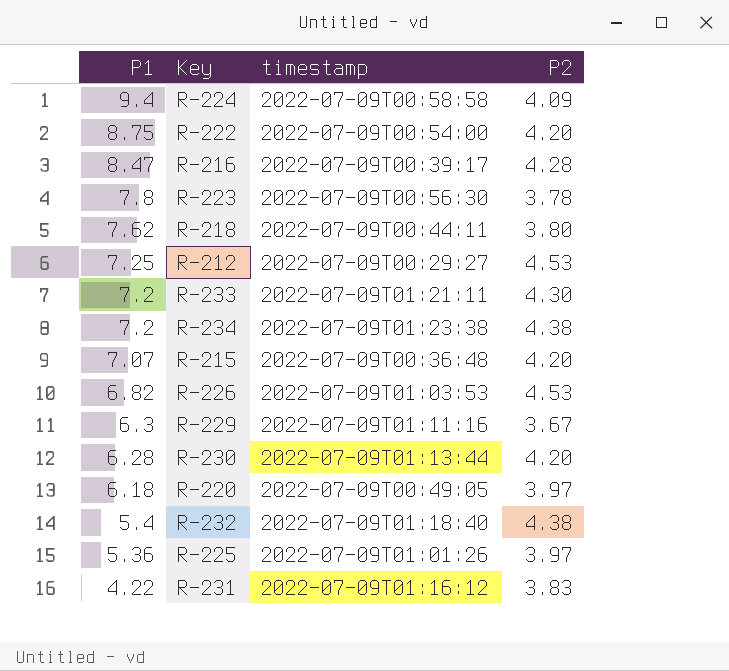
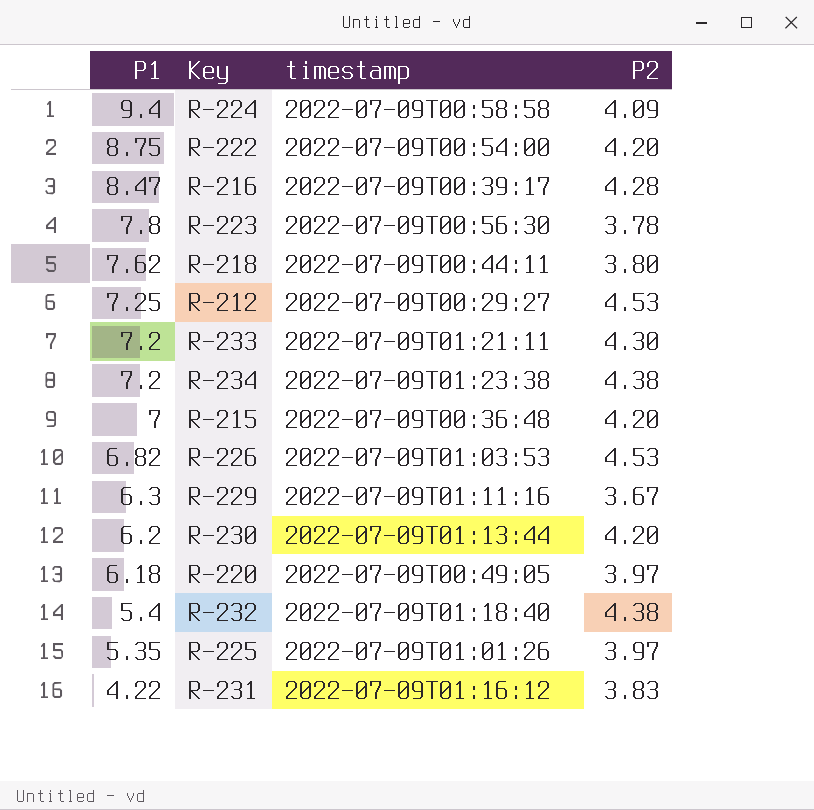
R-215 | P1: 7.07 -> 7
R-230 | P1: 6.28 -> 6.2
R-225 | P1: 5.36 -> 5.35

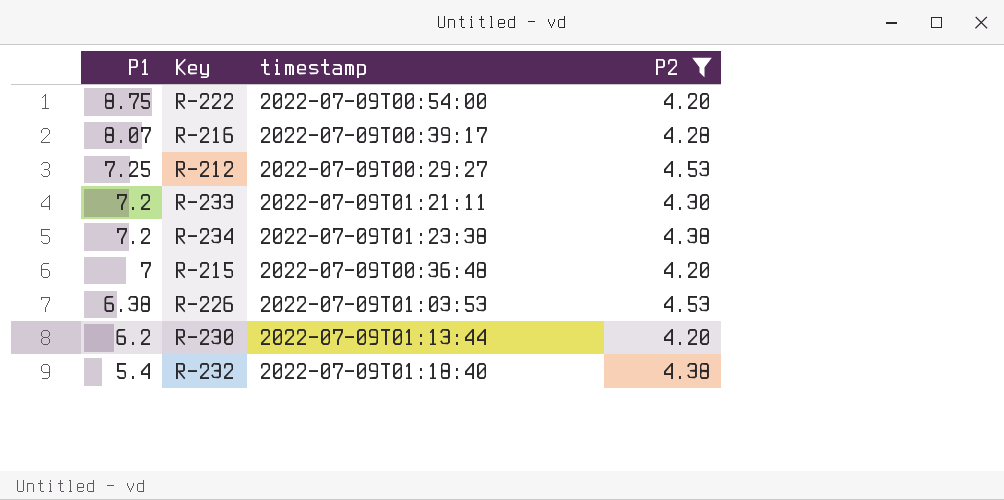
filter: none -> P2 >= 4.20
R-216 | P1: 8.47 -> 8.07
R-226 | P1: 6.82 -> 6.38

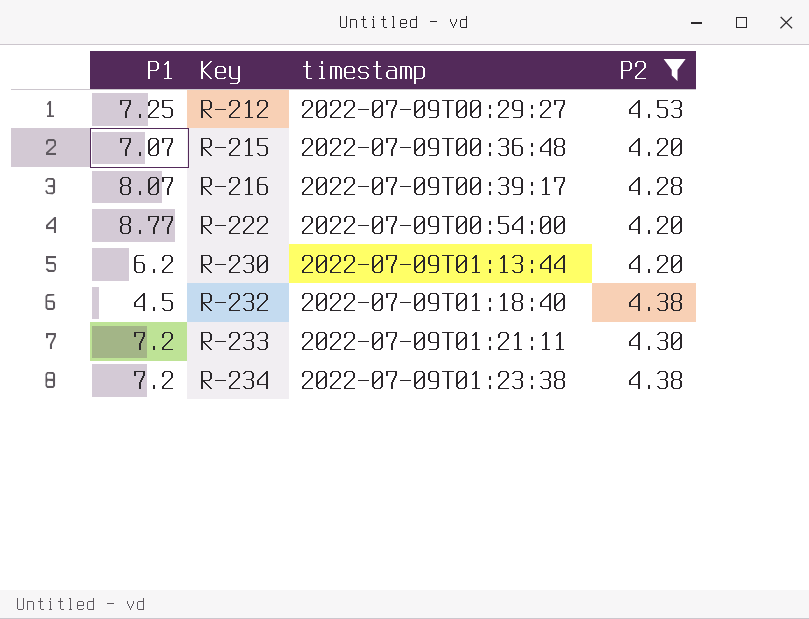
row order: P1 descending -> Key ascending
row R-226: 6.38 | 2022-07-09T01:03:53 | 4.53 -> none
R-215 | P1: 7 -> 7.07
R-222 | P1: 8.75 -> 8.77
R-232 | P1: 5.4 -> 4.5

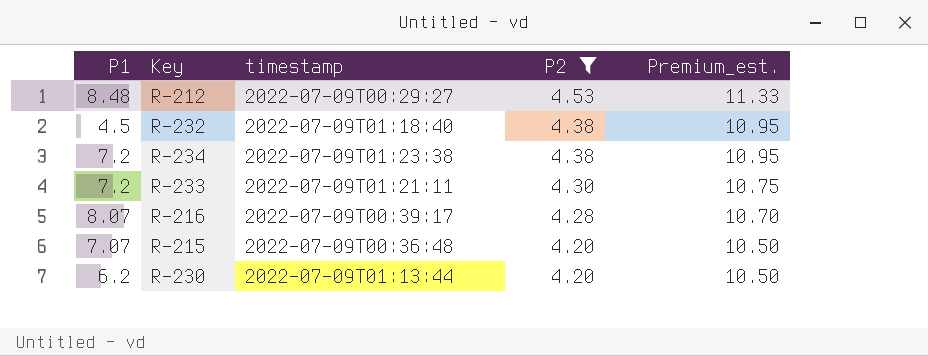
row order: Key ascending -> P2 descending
column Premium_est. | formula: none -> [P2] * 2.5
row R-222: 8.77 | 2022-07-09T00:54:00 | 4.20 -> none
R-212 | P1: 7.25 -> 8.48

